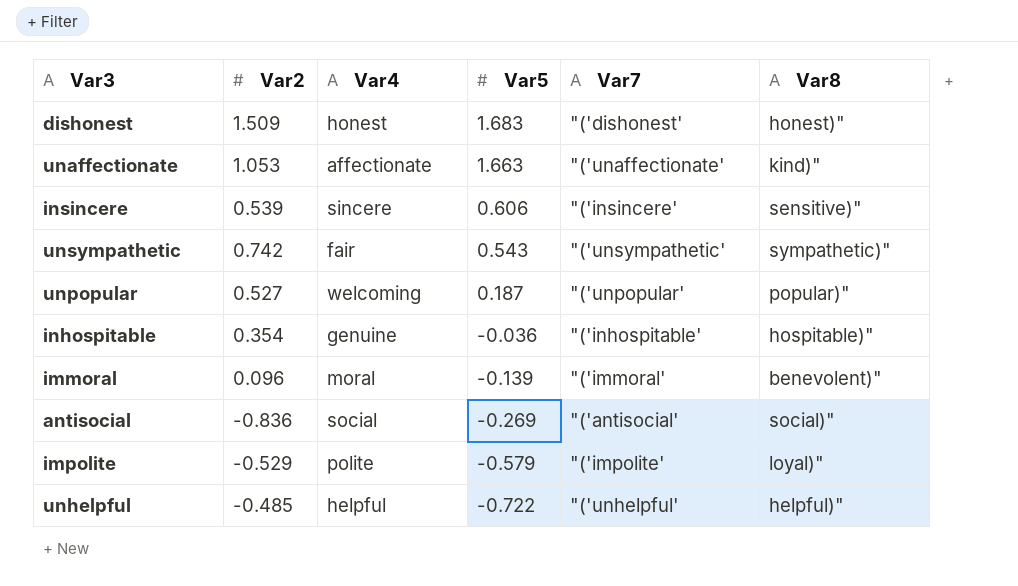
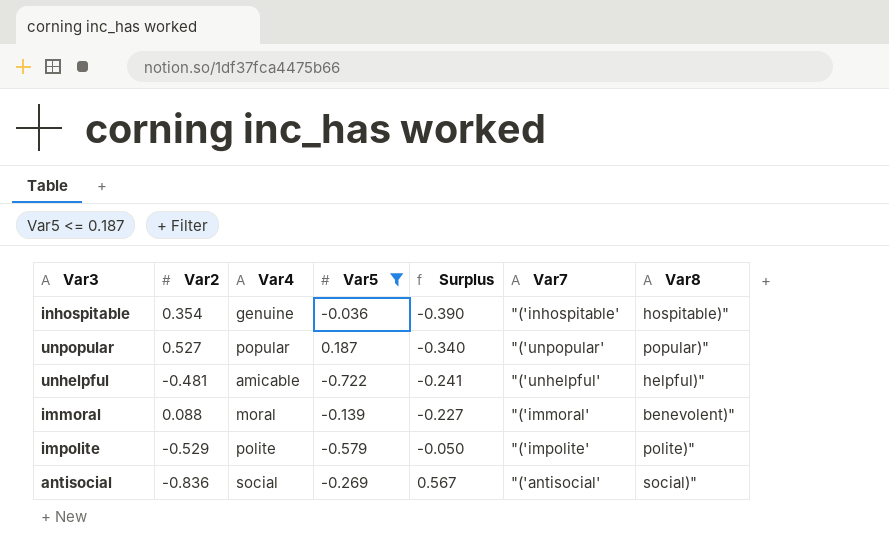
filter: none -> Var5 <= 0.187
row order: Var5 descending -> Surplus ascending
column Surplus | formula: none -> [Var5] - [Var2]
unpopular | Var4: welcoming -> popular
unhelpful | Var2: -0.485 -> -0.481
unhelpful | Var4: helpful -> amicable
immoral | Var2: 0.096 -> 0.088
impolite | Var8: loyal)" -> polite)"

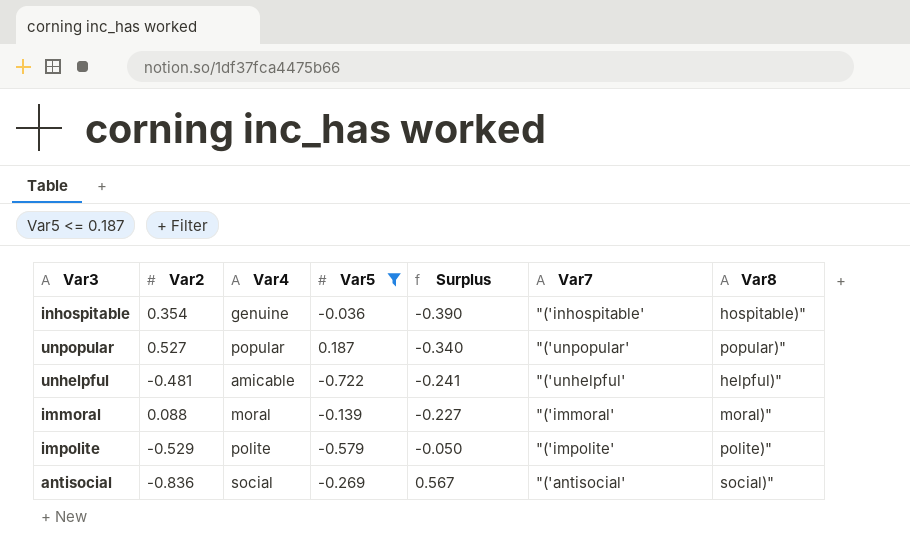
immoral | Var8: benevolent)" -> moral)"

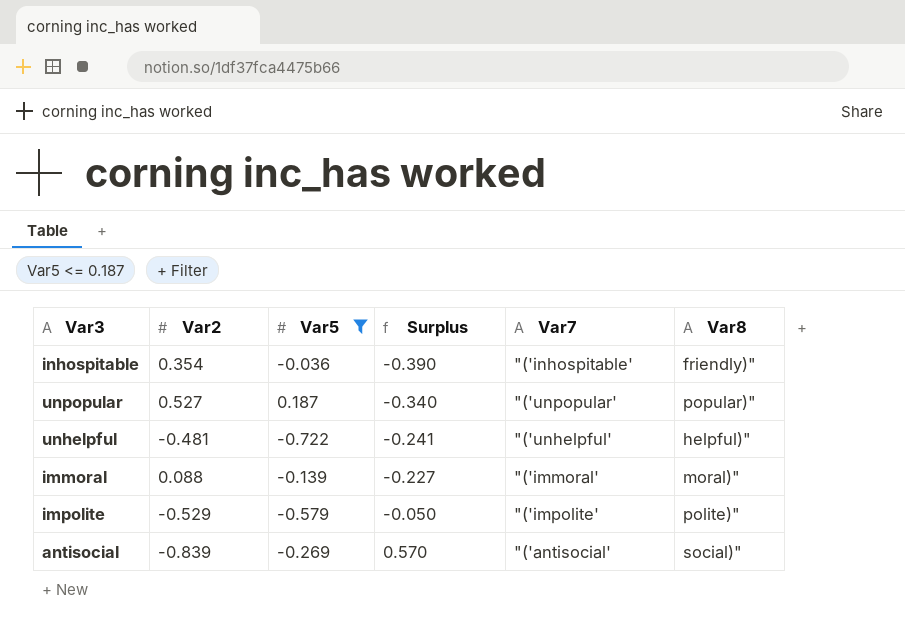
column Var4 | position: 3 -> none
inhospitable | Var8: hospitable)" -> friendly)"
antisocial | Var2: -0.836 -> -0.839
antisocial | Surplus: 0.567 -> 0.570

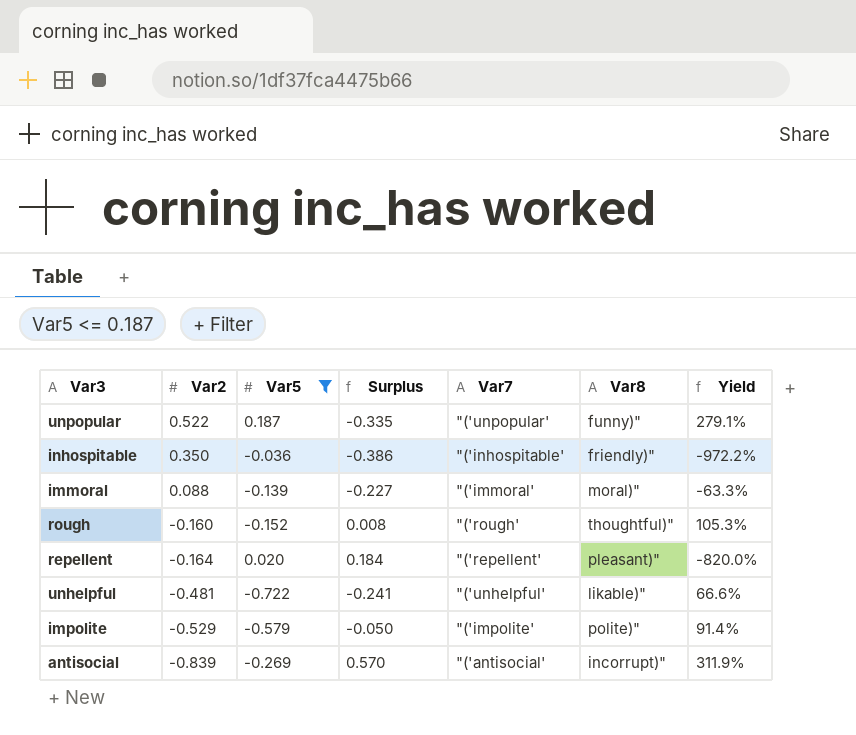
row order: Surplus ascending -> Var2 descending
column Yield | formula: none -> [Var2] / [Var5]
unpopular | Var2: 0.527 -> 0.522
unpopular | Surplus: -0.340 -> -0.335
unpopular | Var8: popular)" -> funny)"
inhospitable | Var2: 0.354 -> 0.350
inhospitable | Surplus: -0.390 -> -0.386
row rough: none -> -0.160 | -0.152 | 0.008 | "('rough' | thoughtful)" | 105.3%
row repellent: none -> -0.164 | 0.020 | 0.184 | "('repellent' | pleasant)" | -820.0%
unhelpful | Var8: helpful)" -> likable)"
antisocial | Var8: social)" -> incorrupt)"

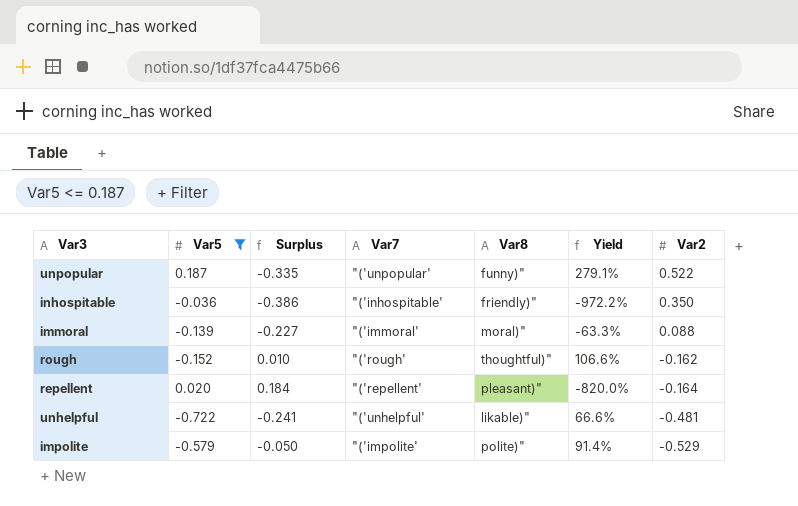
column Var2 | position: 2 -> 7
row antisocial: -0.839 | -0.269 | 0.570 | "('antisocial' | incorrupt)" | 311.9% -> none
rough | Surplus: 0.008 -> 0.010
rough | Yield: 105.3% -> 106.6%
rough | Var2: -0.160 -> -0.162

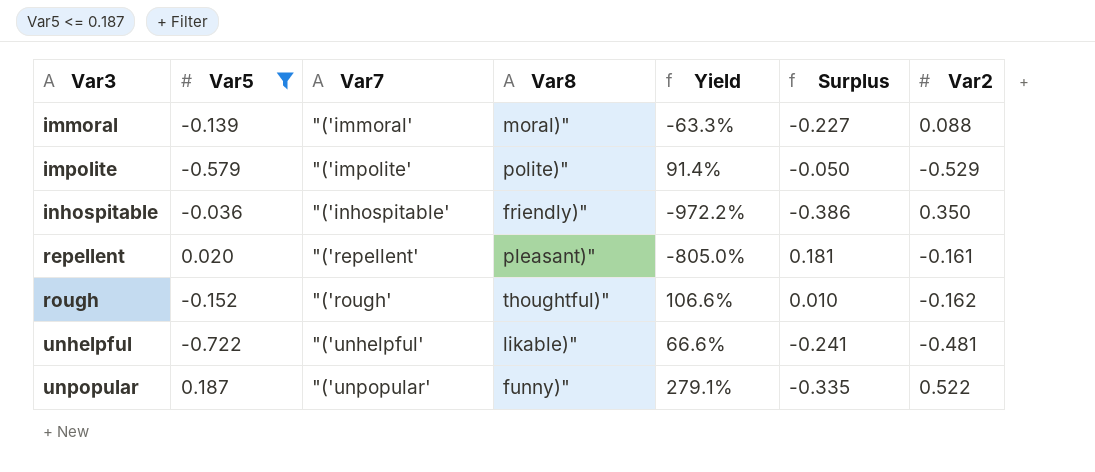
row order: Var2 descending -> Var3 ascending
column Surplus | position: 3 -> 6
repellent | Yield: -820.0% -> -805.0%
repellent | Surplus: 0.184 -> 0.181
repellent | Var2: -0.164 -> -0.161

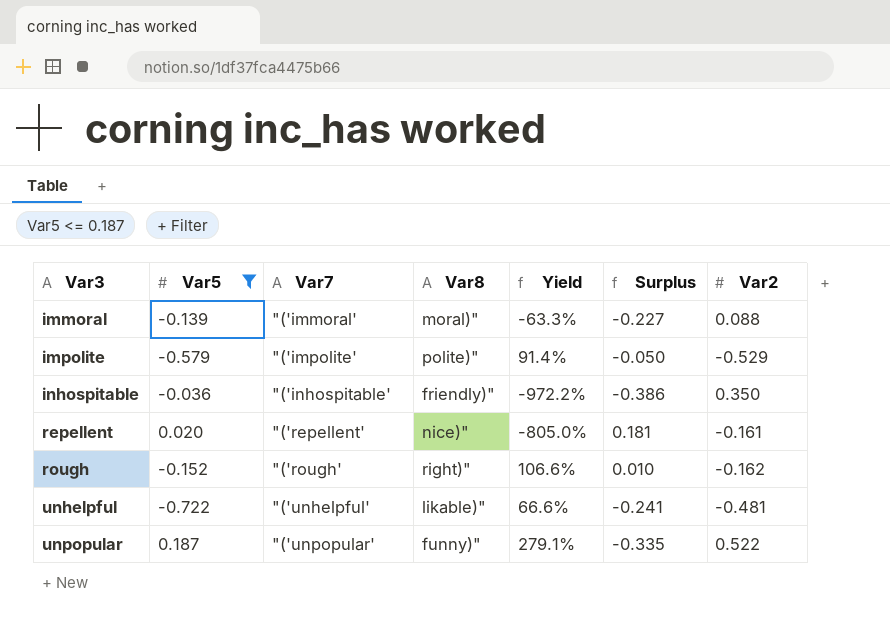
repellent | Var8: pleasant)" -> nice)"
rough | Var8: thoughtful)" -> right)"

